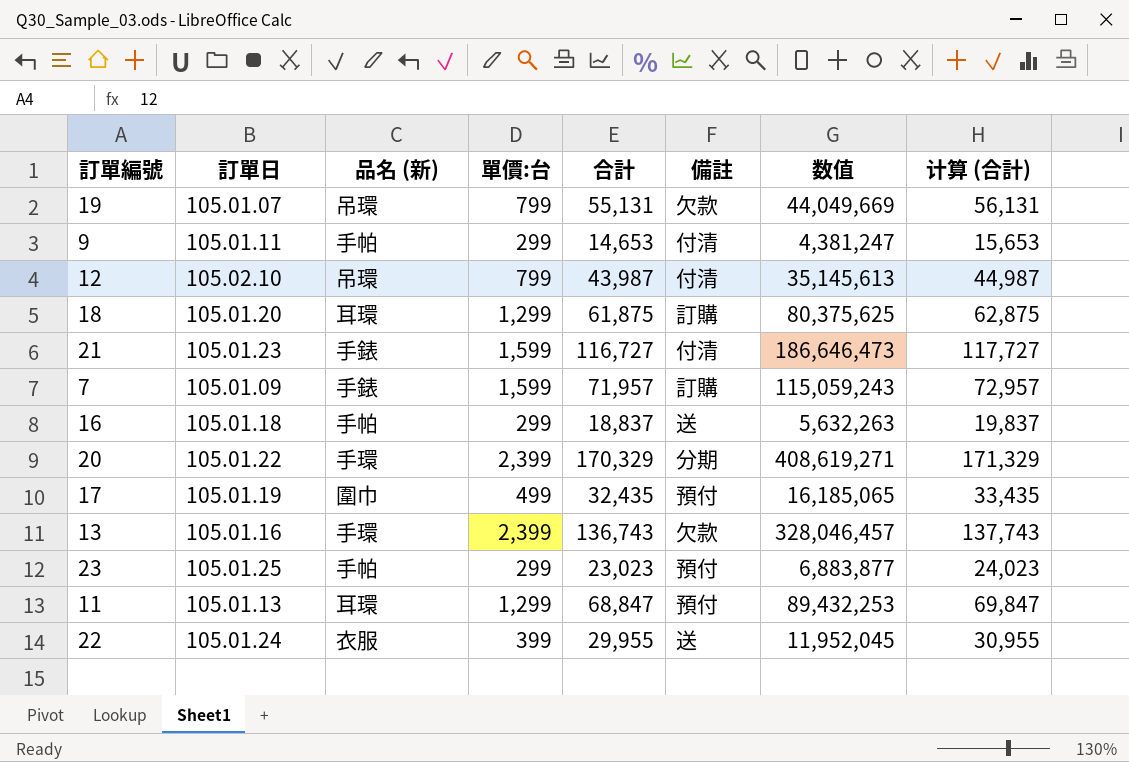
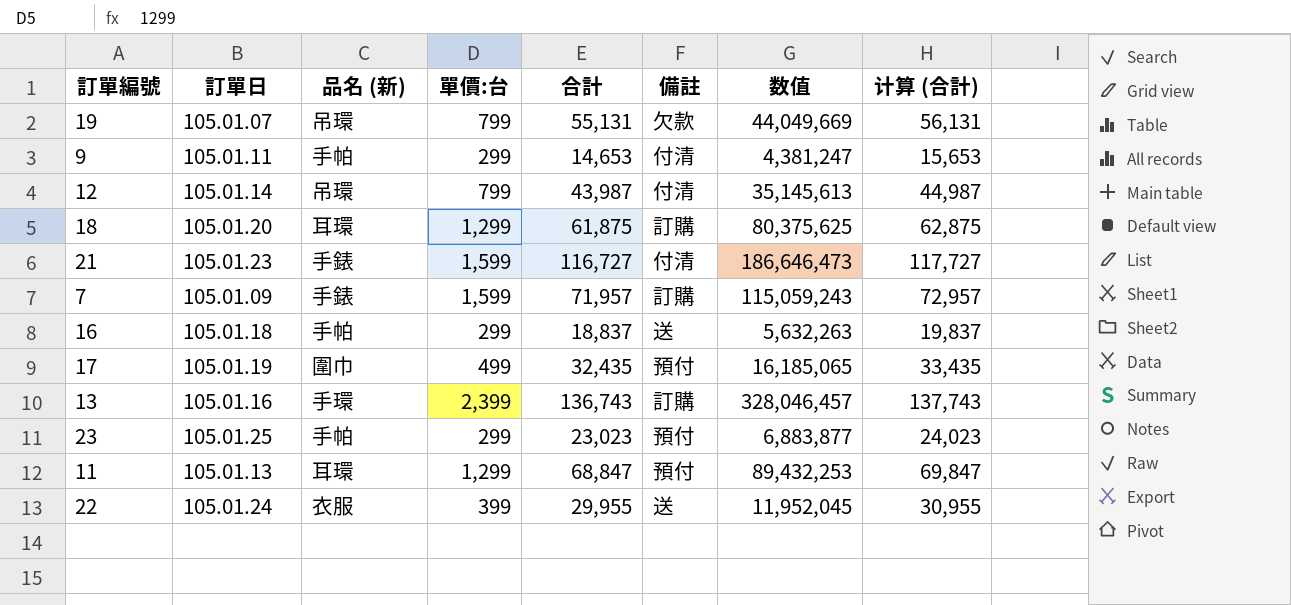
row 20: 105.01.22 | 手環 | 2,399 | 170,329 | 分期 | 408,619,271 | 171,329 -> none
12 | 訂單日: 105.02.10 -> 105.01.14
13 | 備註: 欠款 -> 訂購

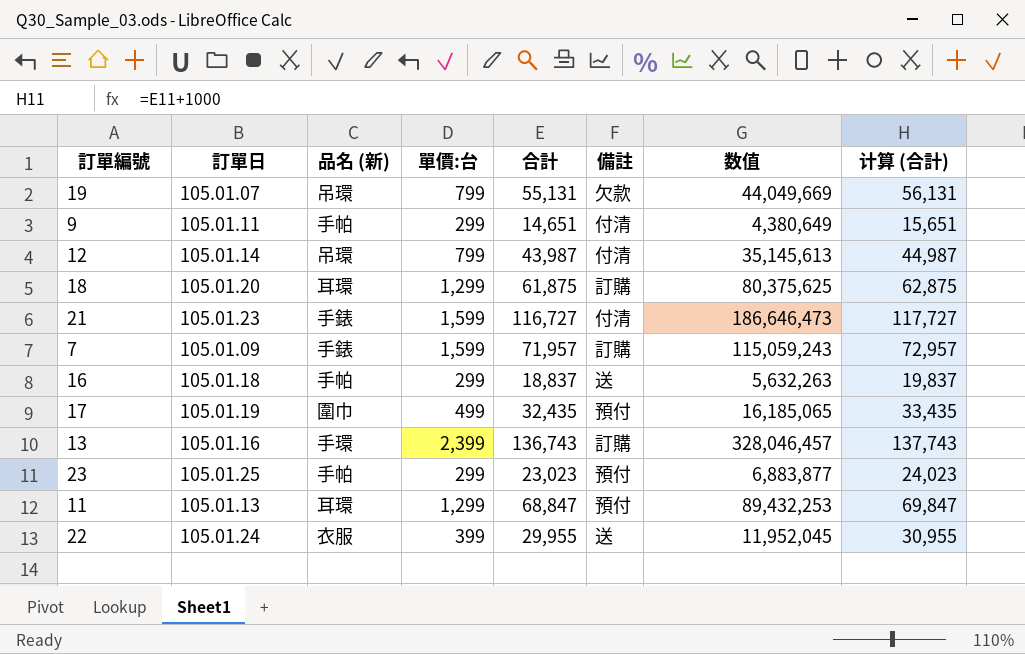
9 | 合計: 14,653 -> 14,651
9 | 数值: 4,381,247 -> 4,380,649
9 | 计算 (合計): 15,653 -> 15,651

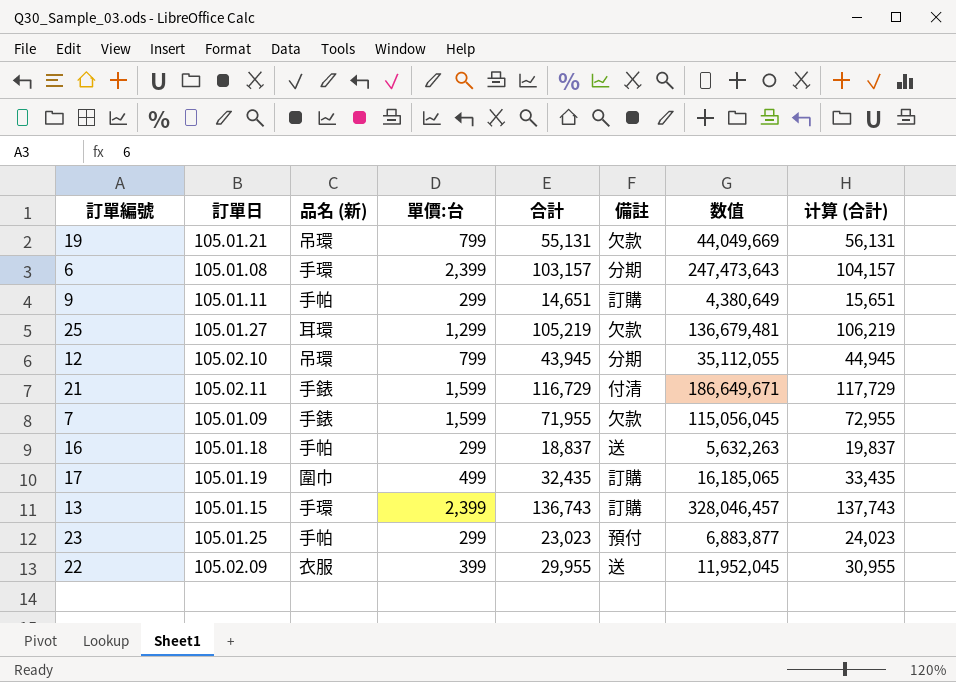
row 18: 105.01.20 | 耳環 | 1,299 | 61,875 | 訂購 | 80,375,625 | 62,875 -> none
row 11: 105.01.13 | 耳環 | 1,299 | 68,847 | 預付 | 89,432,253 | 69,847 -> none
19 | 訂單日: 105.01.07 -> 105.01.21
row 6: none -> 105.01.08 | 手環 | 2,399 | 103,157 | 分期 | 247,473,643 | 104,157
9 | 備註: 付清 -> 訂購
row 25: none -> 105.01.27 | 耳環 | 1,299 | 105,219 | 欠款 | 136,679,481 | 106,219
12 | 訂單日: 105.01.14 -> 105.02.10
12 | 合計: 43,987 -> 43,945
12 | 備註: 付清 -> 分期
12 | 数值: 35,145,613 -> 35,112,055
12 | 计算 (合計): 44,987 -> 44,945
21 | 訂單日: 105.01.23 -> 105.02.11
21 | 合計: 116,727 -> 116,729
21 | 数值: 186,646,473 -> 186,649,671
21 | 计算 (合計): 117,727 -> 117,729
7 | 合計: 71,957 -> 71,955
7 | 備註: 訂購 -> 欠款
7 | 数值: 115,059,243 -> 115,056,045
7 | 计算 (合計): 72,957 -> 72,955
17 | 備註: 預付 -> 訂購
13 | 訂單日: 105.01.16 -> 105.01.15
22 | 訂單日: 105.01.24 -> 105.02.09

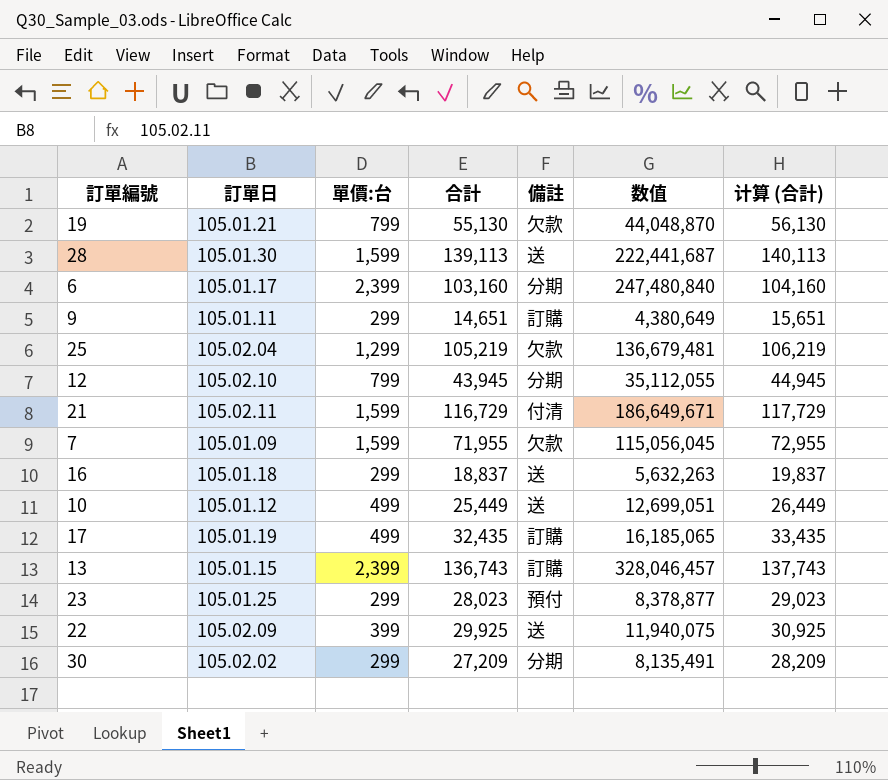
column 品名 (新) | position: 3 -> none
19 | 合計: 55,131 -> 55,130
19 | 数值: 44,049,669 -> 44,048,870
19 | 计算 (合計): 56,131 -> 56,130
row 28: none -> 105.01.30 | 1,599 | 139,113 | 送 | 222,441,687 | 140,113
6 | 訂單日: 105.01.08 -> 105.01.17
6 | 合計: 103,157 -> 103,160
6 | 数值: 247,473,643 -> 247,480,840
6 | 计算 (合計): 104,157 -> 104,160
25 | 訂單日: 105.01.27 -> 105.02.04
row 10: none -> 105.01.12 | 499 | 25,449 | 送 | 12,699,051 | 26,449
23 | 合計: 23,023 -> 28,023
23 | 数值: 6,883,877 -> 8,378,877
23 | 计算 (合計): 24,023 -> 29,023
22 | 合計: 29,955 -> 29,925
22 | 数值: 11,952,045 -> 11,940,075
22 | 计算 (合計): 30,955 -> 30,925
row 30: none -> 105.02.02 | 299 | 27,209 | 分期 | 8,135,491 | 28,209

